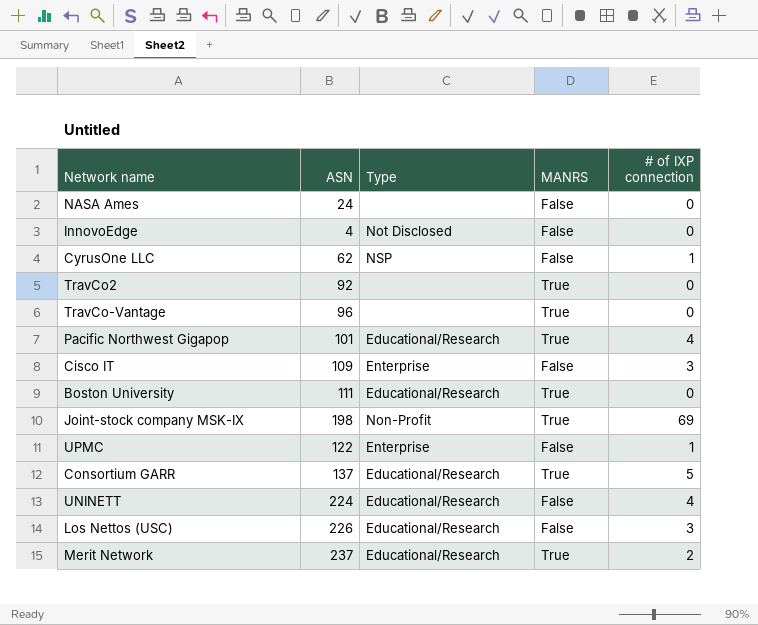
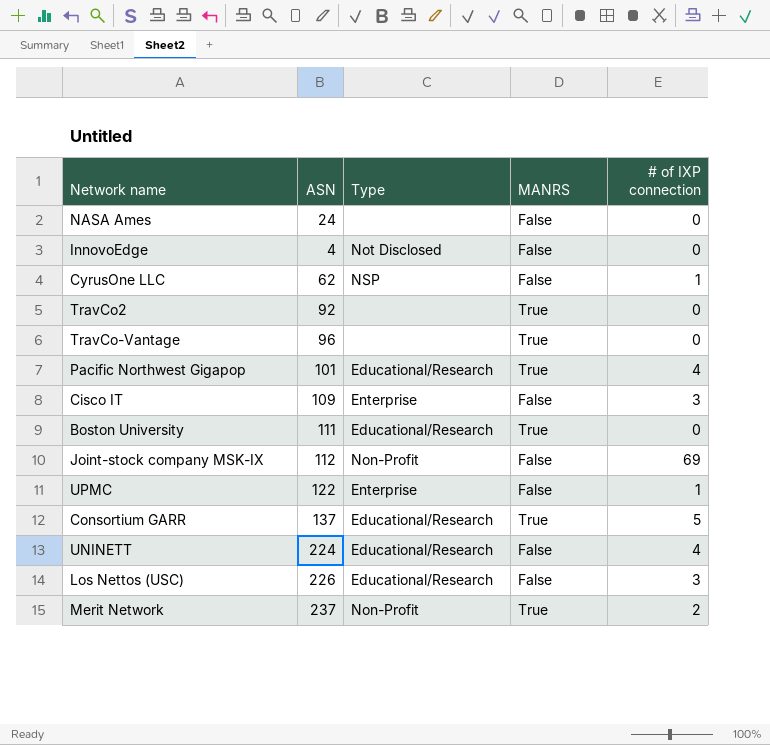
Joint-stock company MSK-IX | ASN: 198 -> 112
Joint-stock company MSK-IX | MANRS: True -> False
Merit Network | Type: Educational/Research -> Non-Profit

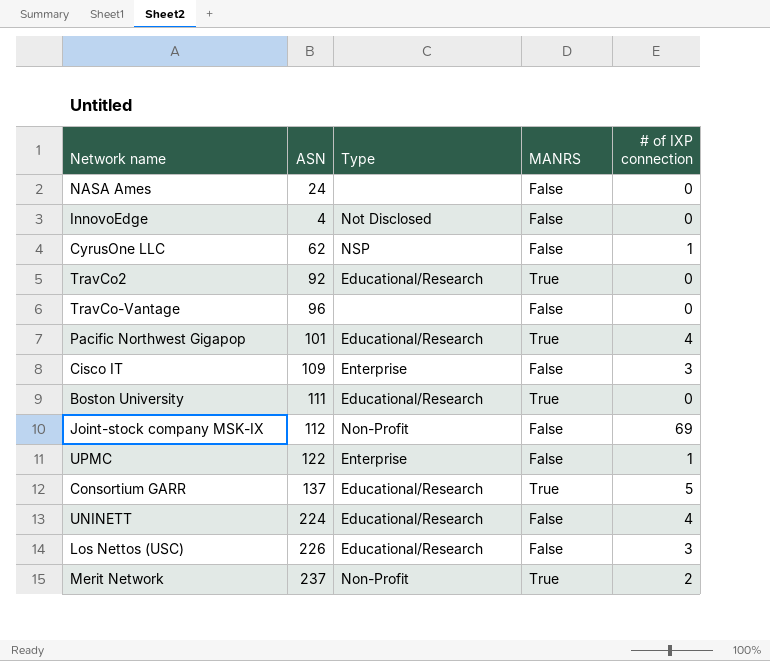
TravCo2 | Type: none -> Educational/Research
TravCo-Vantage | MANRS: True -> False

